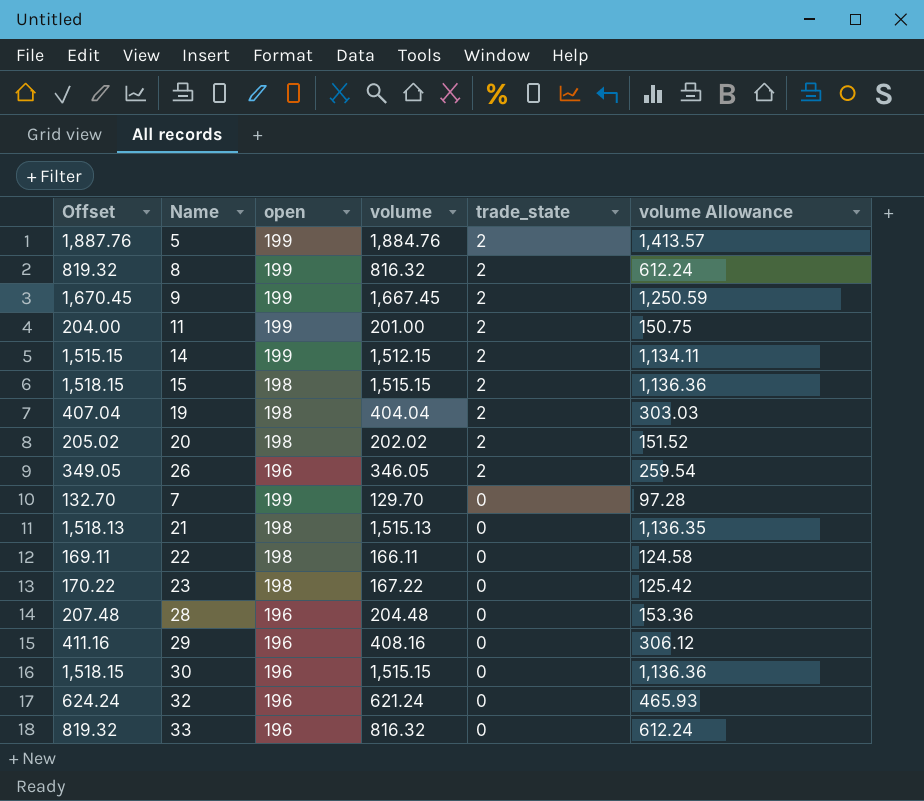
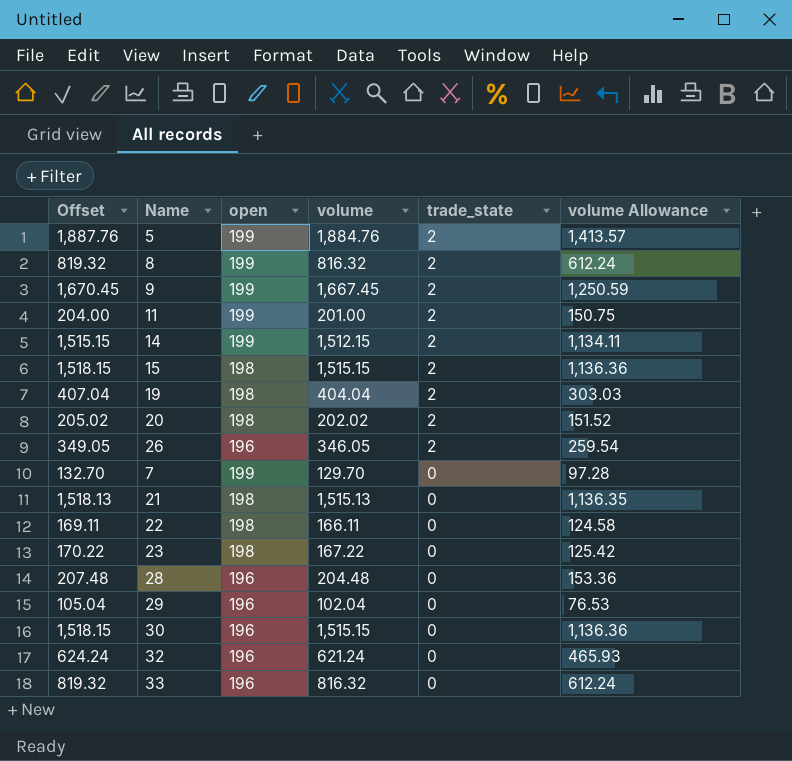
29 | Offset: 411.16 -> 105.04
29 | volume: 408.16 -> 102.04
29 | volume Allowance: 306.12 -> 76.53

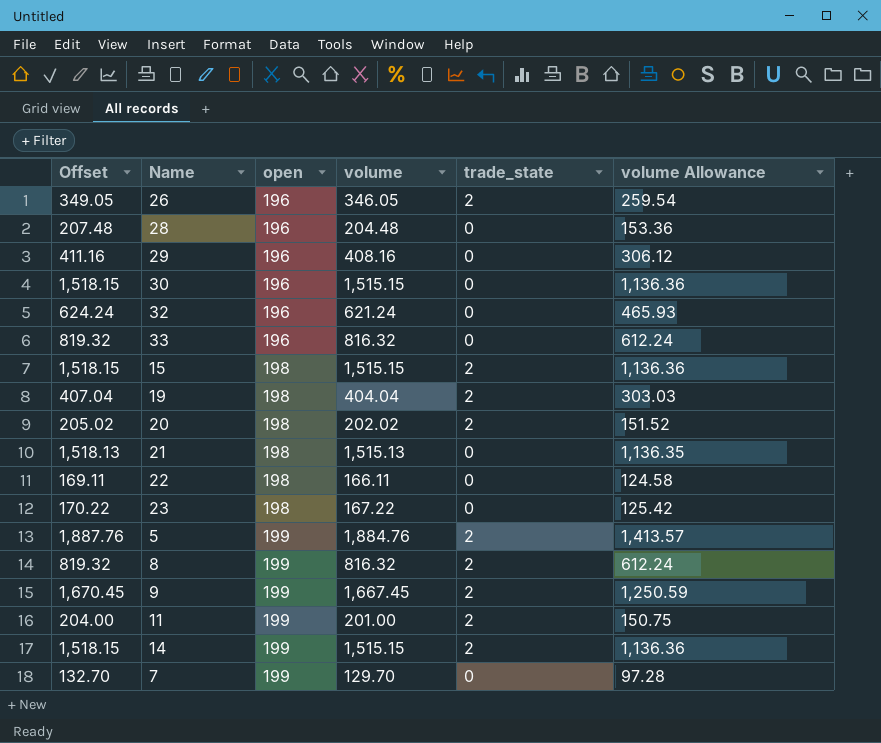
row order: trade_state descending -> open ascending
29 | Offset: 105.04 -> 411.16
29 | volume: 102.04 -> 408.16
29 | volume Allowance: 76.53 -> 306.12
14 | Offset: 1,515.15 -> 1,518.15
14 | volume: 1,512.15 -> 1,515.15
14 | volume Allowance: 1,134.11 -> 1,136.36

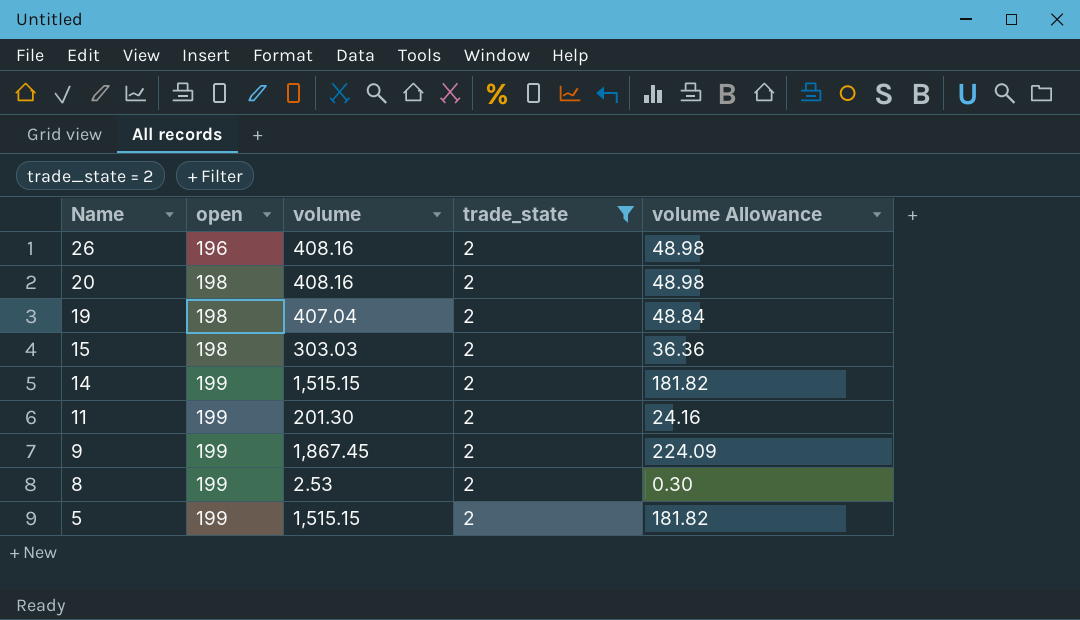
filter: none -> trade_state = 2
row order: open ascending -> Name descending
column Offset | formula: [volume] + 3 -> none
column volume Allowance | formula: [volume] * 0.75 -> [volume] * 0.12
26 | volume: 346.05 -> 408.16
20 | volume: 202.02 -> 408.16
19 | volume: 404.04 -> 407.04
15 | volume: 1,515.15 -> 303.03
11 | volume: 201.00 -> 201.30
9 | volume: 1,667.45 -> 1,867.45
8 | volume: 816.32 -> 2.53
5 | volume: 1,884.76 -> 1,515.15

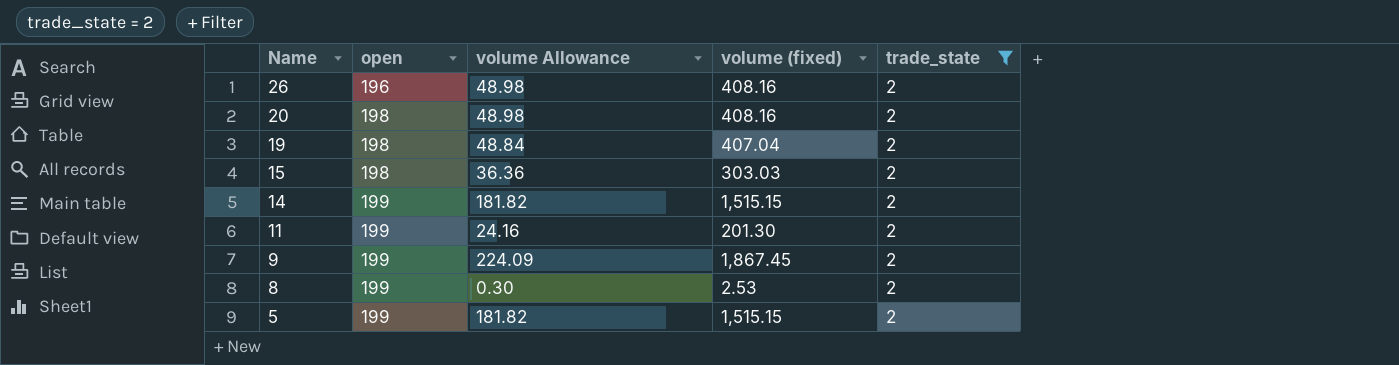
column volume Allowance | position: 5 -> 3
column name: volume -> volume (fixed)

